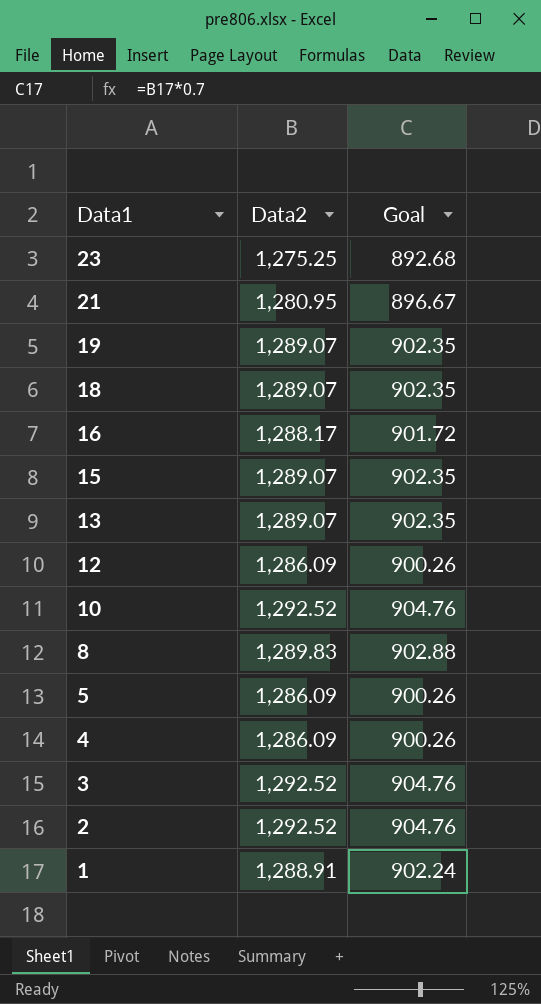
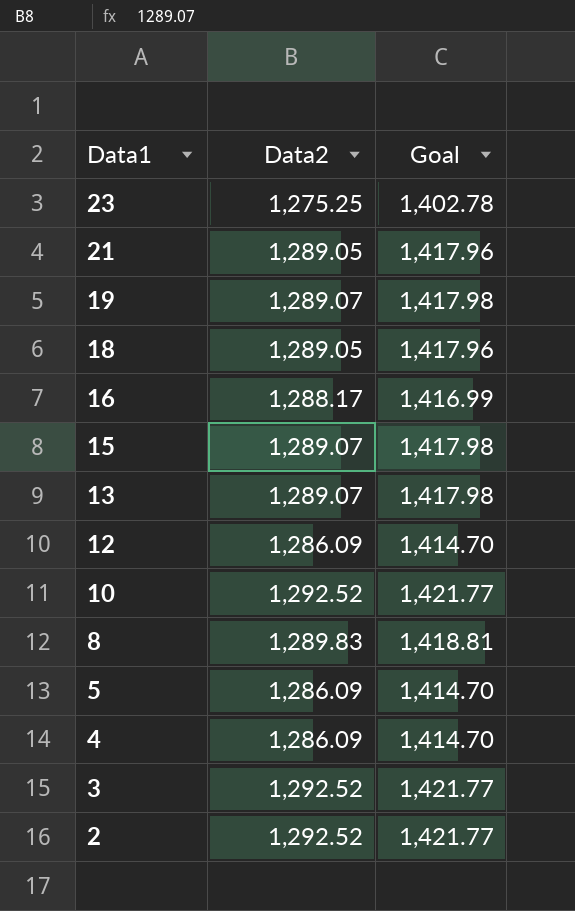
column Goal | formula: [Data2] * 0.7 -> [Data2] * 1.1
row 1: 1,288.91 | 902.24 -> none
21 | Data2: 1,280.95 -> 1,289.05
18 | Data2: 1,289.07 -> 1,289.05

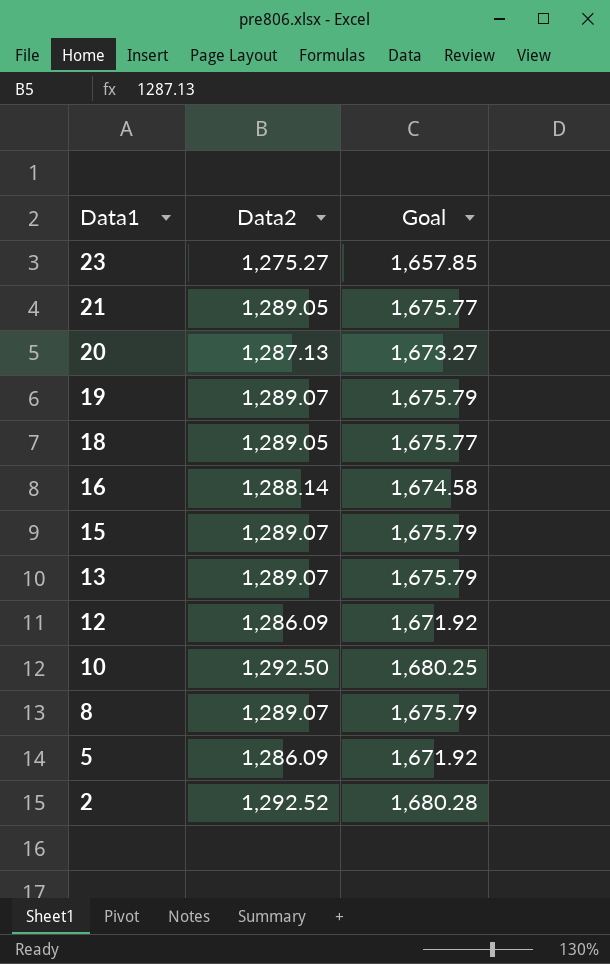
column Goal | formula: [Data2] * 1.1 -> [Data2] * 1.3
row 4: 1,286.09 | 1,414.70 -> none
row 3: 1,292.52 | 1,421.77 -> none
23 | Data2: 1,275.25 -> 1,275.27
row 20: none -> 1,287.13 | 1,673.27
16 | Data2: 1,288.17 -> 1,288.14
10 | Data2: 1,292.52 -> 1,292.50
8 | Data2: 1,289.83 -> 1,289.07

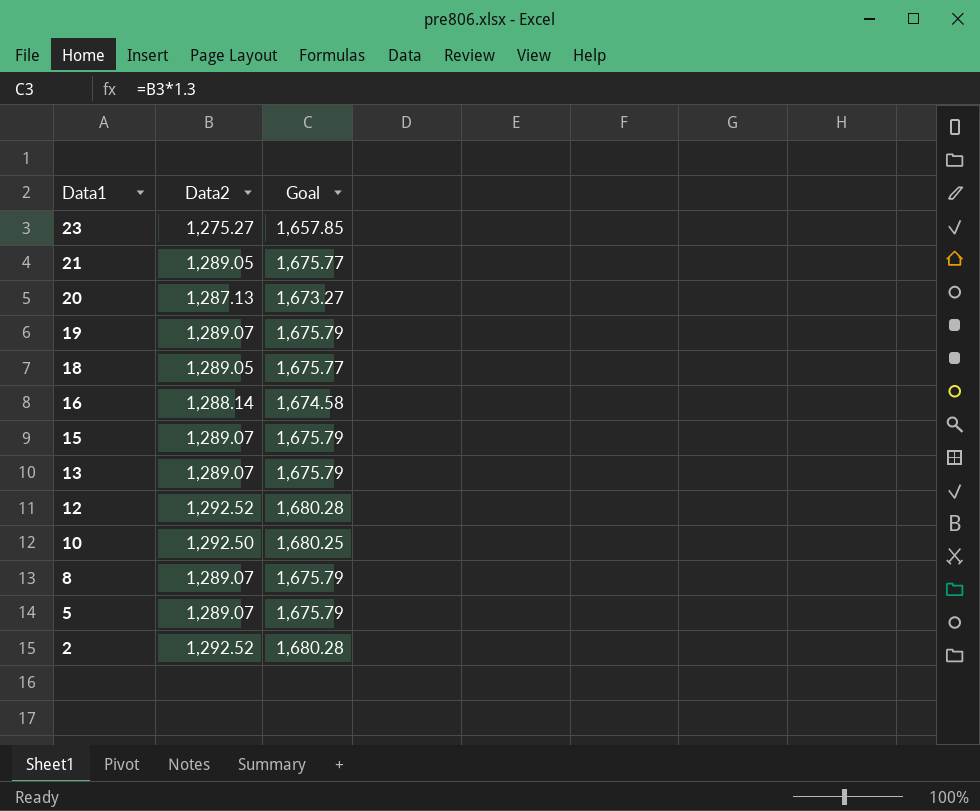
12 | Data2: 1,286.09 -> 1,292.52
12 | Goal: 1,671.92 -> 1,680.28
5 | Data2: 1,286.09 -> 1,289.07
5 | Goal: 1,671.92 -> 1,675.79

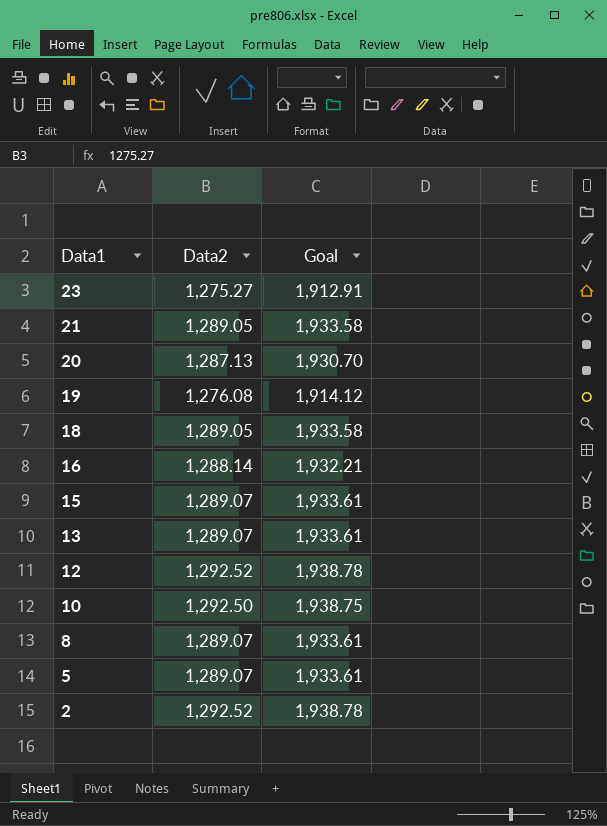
column Goal | formula: [Data2] * 1.3 -> [Data2] * 1.5
19 | Data2: 1,289.07 -> 1,276.08

